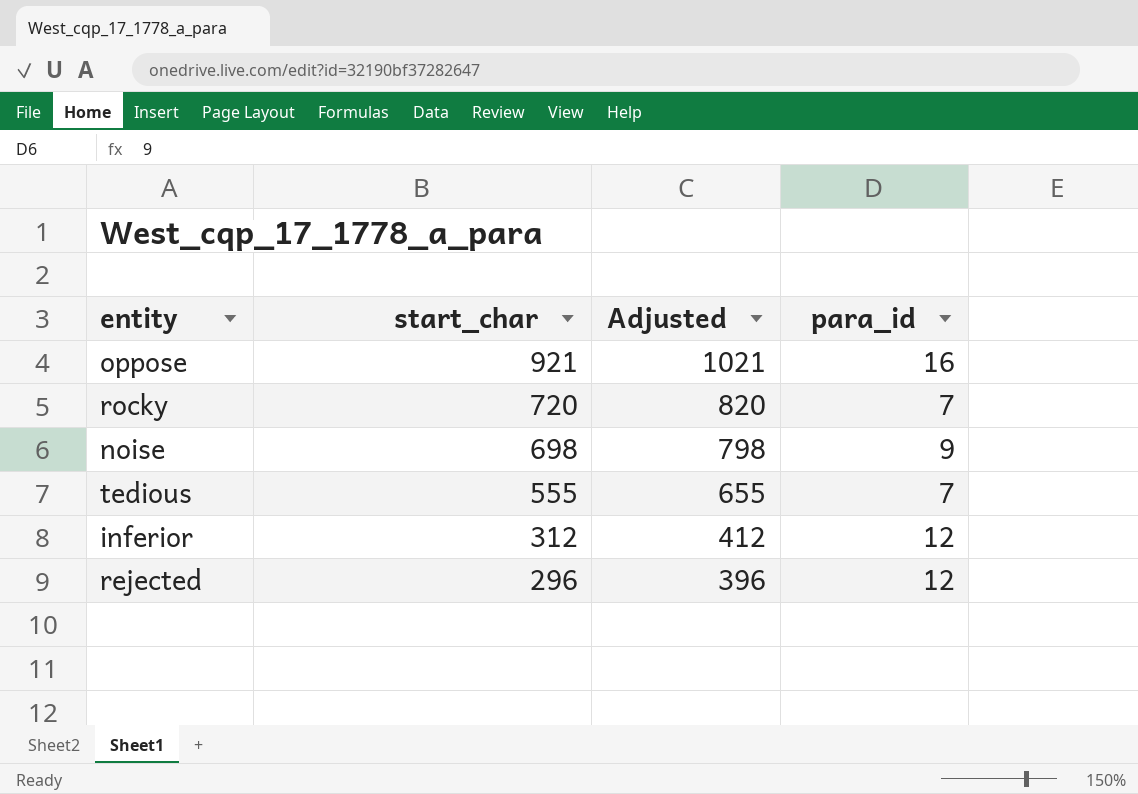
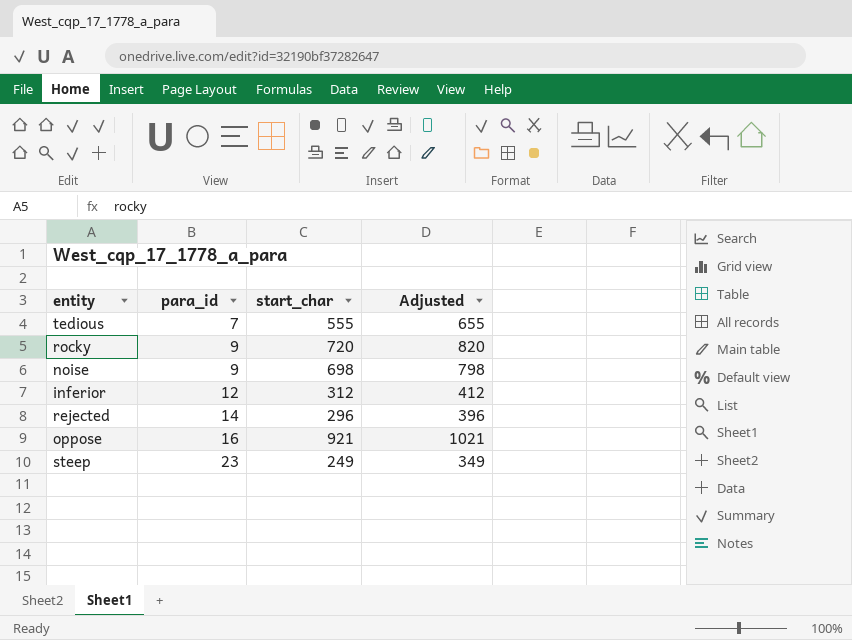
row order: start_char descending -> para_id ascending
column para_id | position: 4 -> 2
rocky | para_id: 7 -> 9
rejected | para_id: 12 -> 14
row steep: none -> 23 | 249 | 349

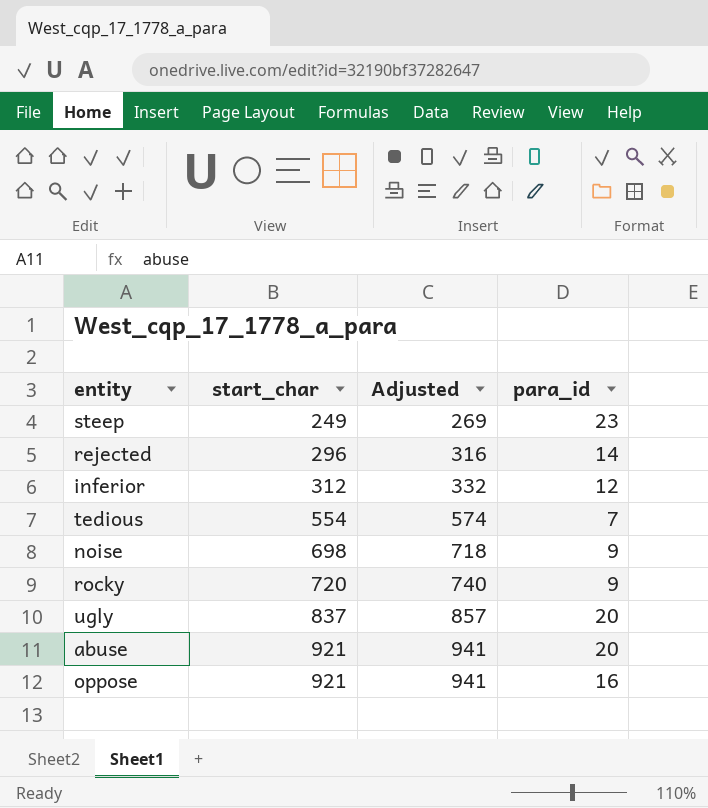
row order: para_id ascending -> start_char ascending
column Adjusted | formula: [start_char] + 100 -> [start_char] + 20
column para_id | position: 2 -> 4
tedious | start_char: 555 -> 554
row ugly: none -> 837 | 857 | 20
row abuse: none -> 921 | 941 | 20

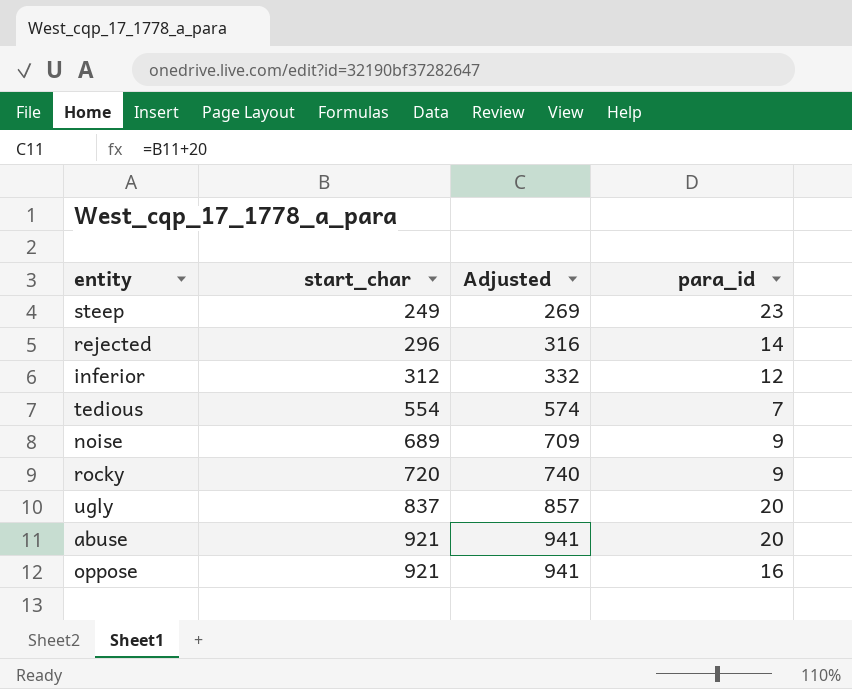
noise | start_char: 698 -> 689
noise | Adjusted: 718 -> 709

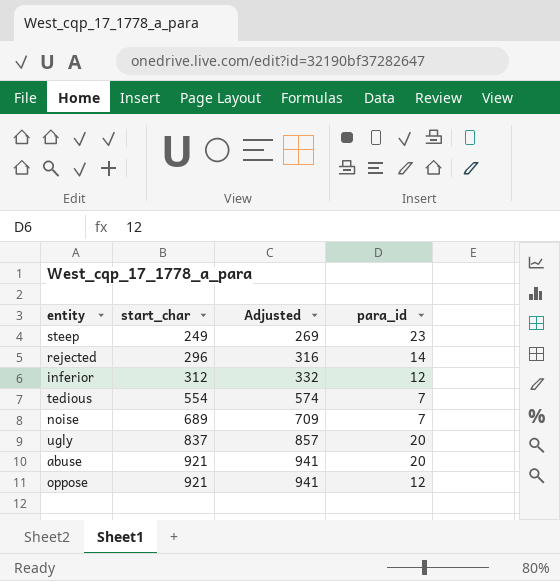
row rocky: 720 | 740 | 9 -> none
noise | para_id: 9 -> 7
oppose | para_id: 16 -> 12

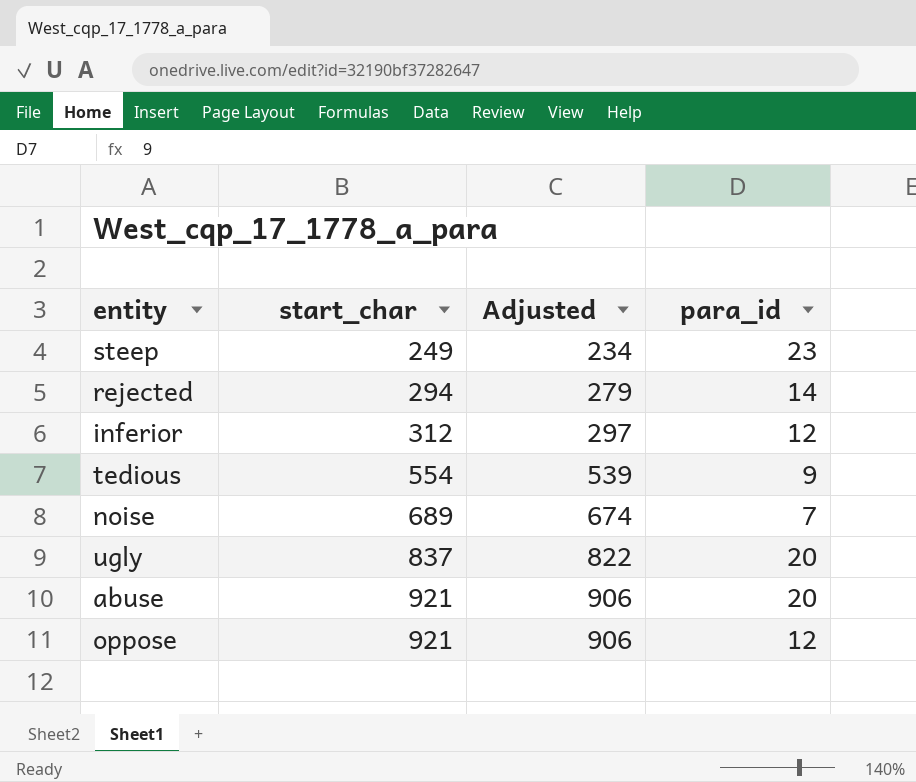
column Adjusted | formula: [start_char] + 20 -> [start_char] - 15
rejected | start_char: 296 -> 294
tedious | para_id: 7 -> 9

